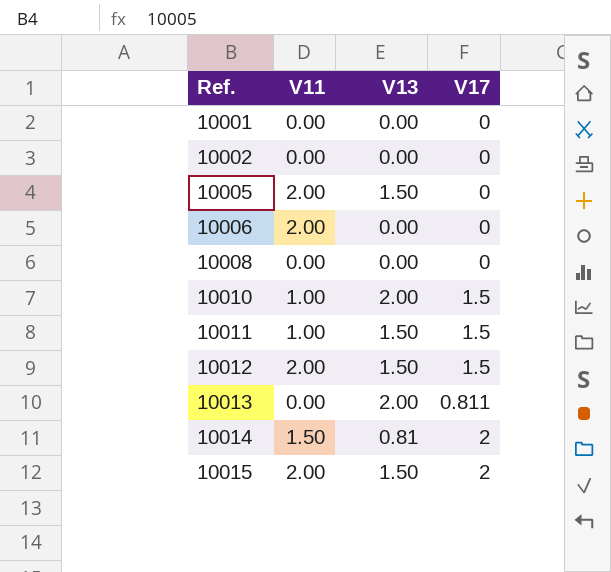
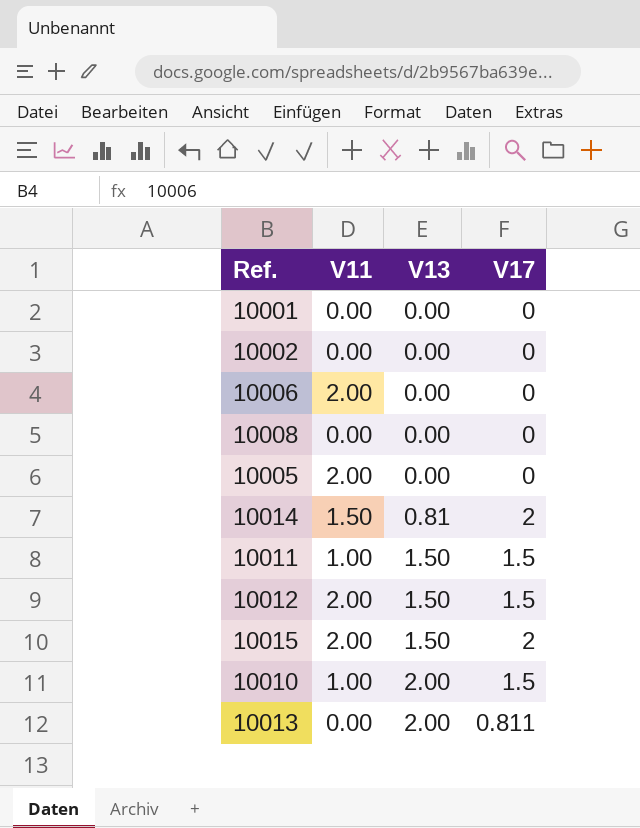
row order: Ref. ascending -> V13 ascending
10005 | V13: 1.50 -> 0.00

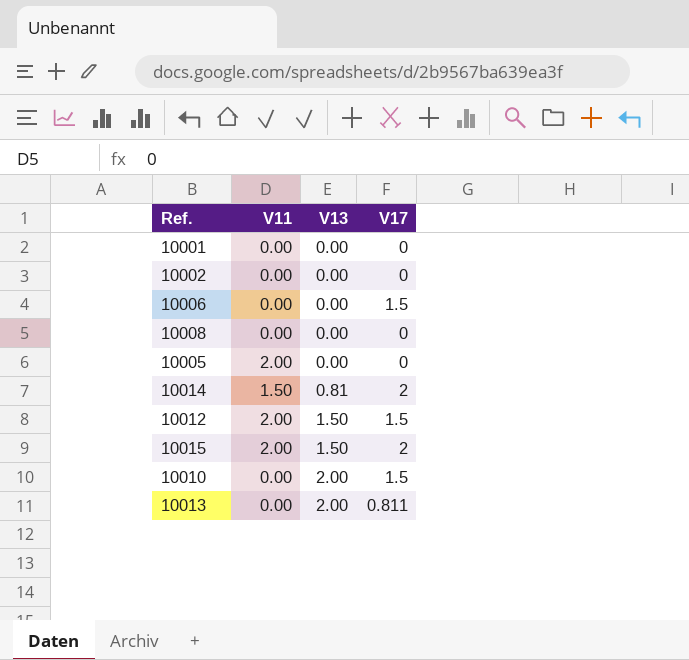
row 10011: 1.00 | 1.50 | 1.5 -> none
10006 | V11: 2.00 -> 0.00
10006 | V17: 0 -> 1.5
10010 | V11: 1.00 -> 0.00

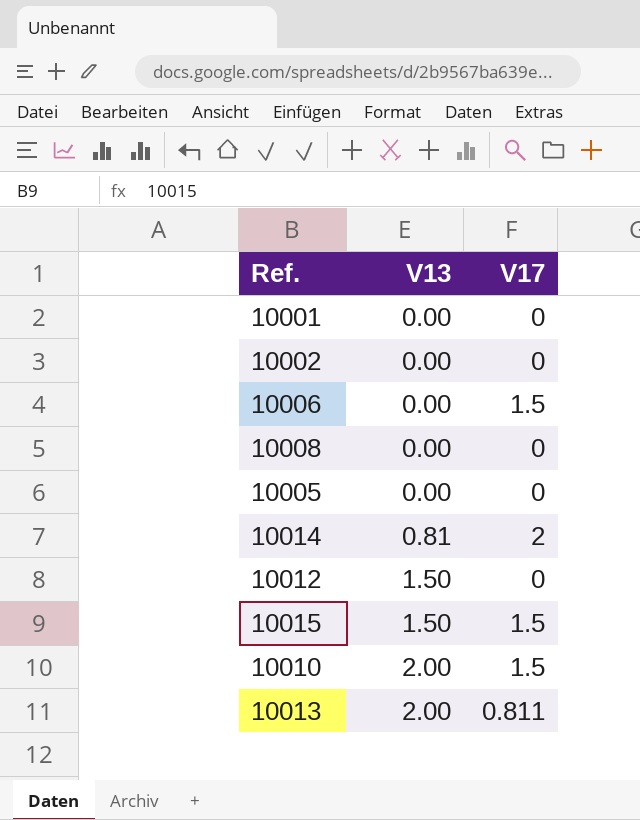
column V11 | position: 2 -> none
10012 | V17: 1.5 -> 0
10015 | V17: 2 -> 1.5

